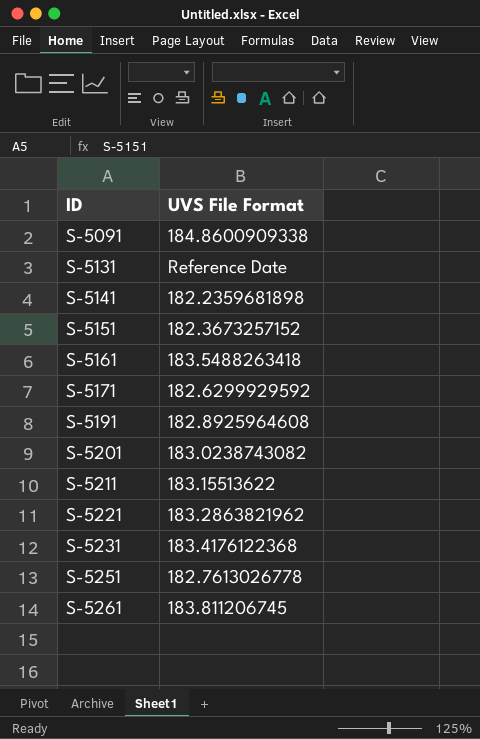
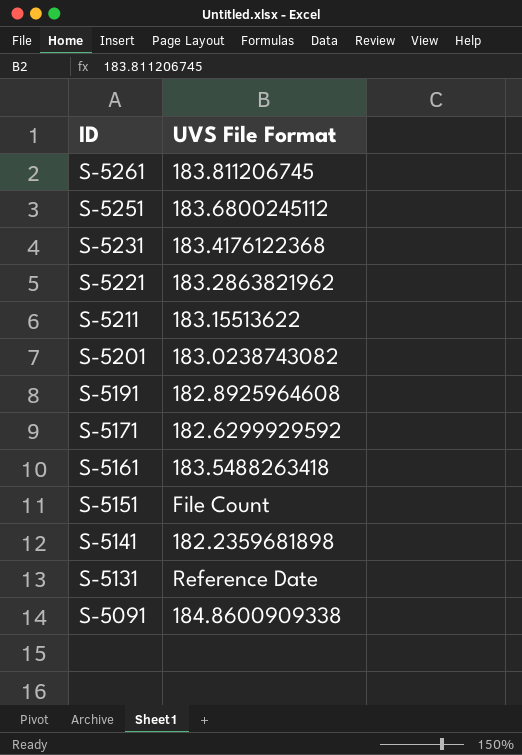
row order: ID ascending -> ID descending
S-5251 | UVS File Format: 182.7613026778 -> 183.6800245112
S-5151 | UVS File Format: 182.3673257152 -> File Count

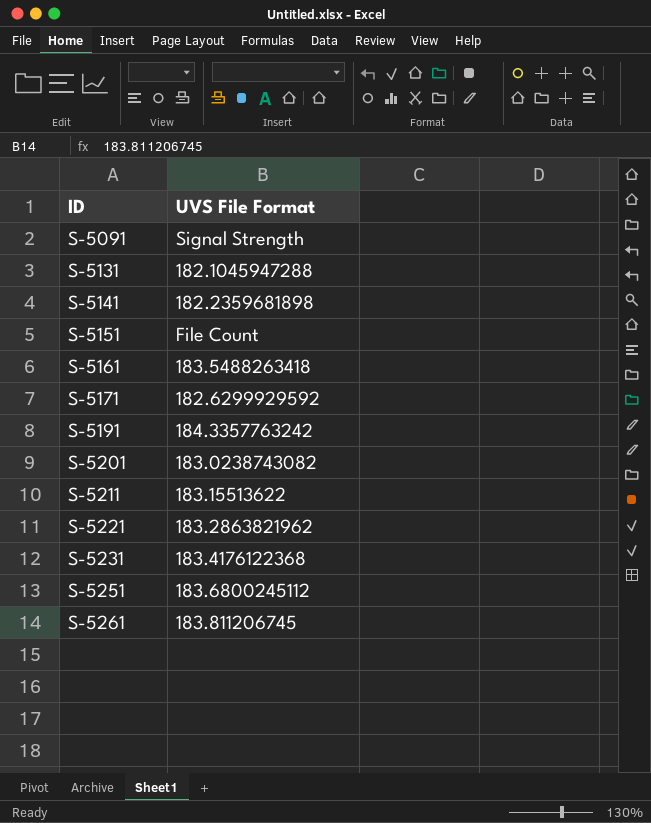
row order: ID descending -> ID ascending
S-5091 | UVS File Format: 184.8600909338 -> Signal Strength
S-5131 | UVS File Format: Reference Date -> 182.1045947288
S-5191 | UVS File Format: 182.8925964608 -> 184.3357763242

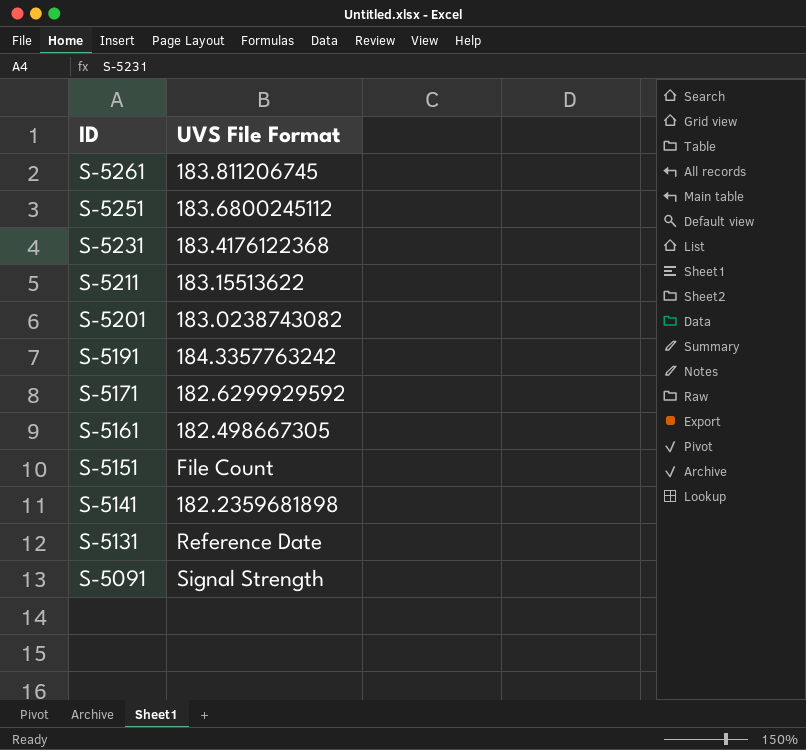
row order: ID ascending -> ID descending
row S-5221: 183.2863821962 -> none
S-5161 | UVS File Format: 183.5488263418 -> 182.498667305
S-5131 | UVS File Format: 182.1045947288 -> Reference Date

